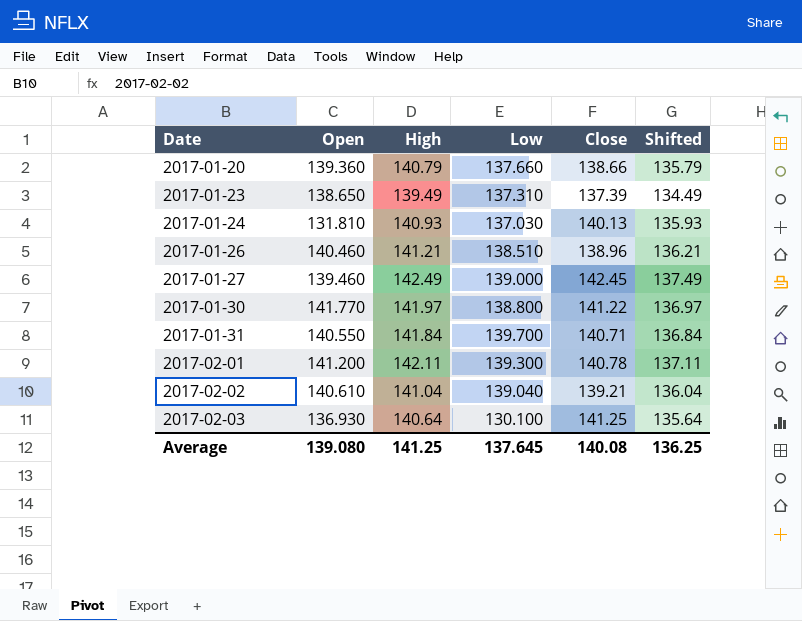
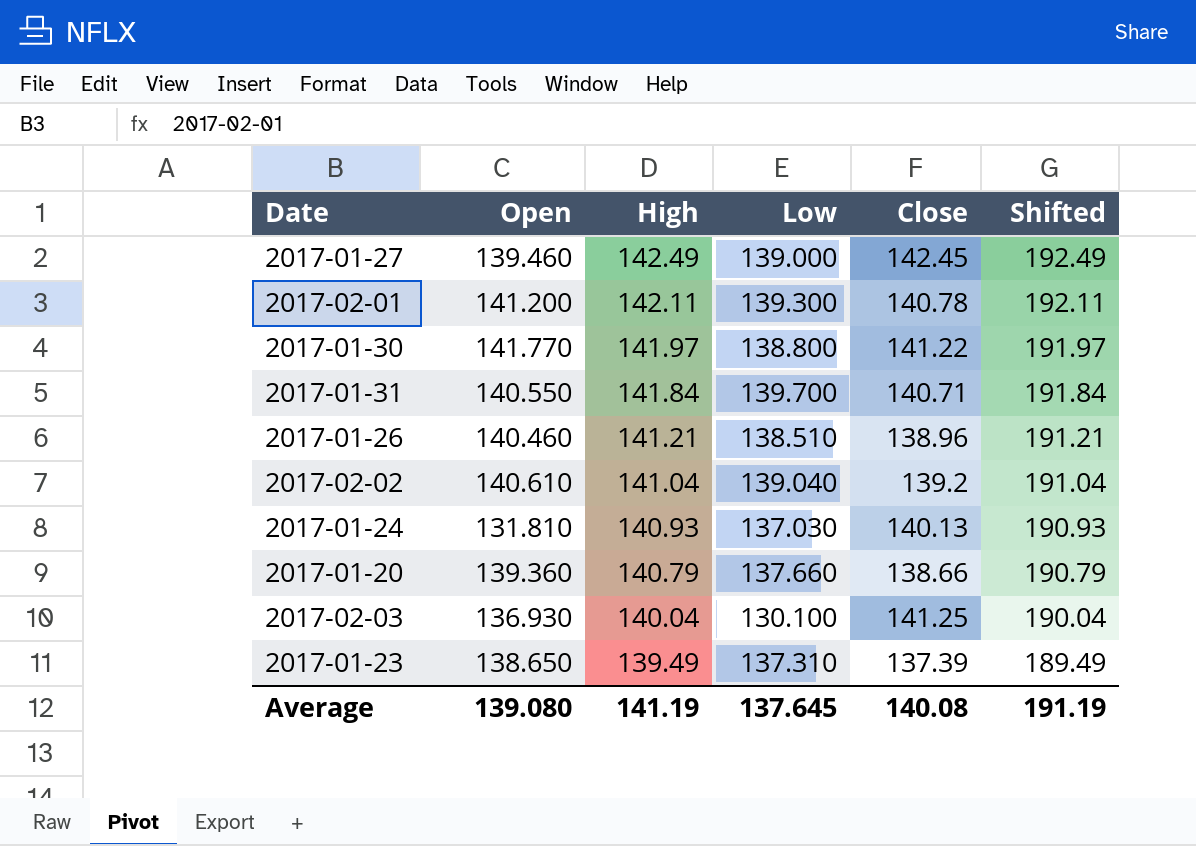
row order: Date ascending -> High descending
column Shifted | formula: [High] - 5 -> [High] + 50
2017-02-02 | Close: 139.21 -> 139.2
2017-02-03 | High: 140.64 -> 140.04
Average | High: 141.25 -> 141.19
Average | Shifted: 136.25 -> 191.19

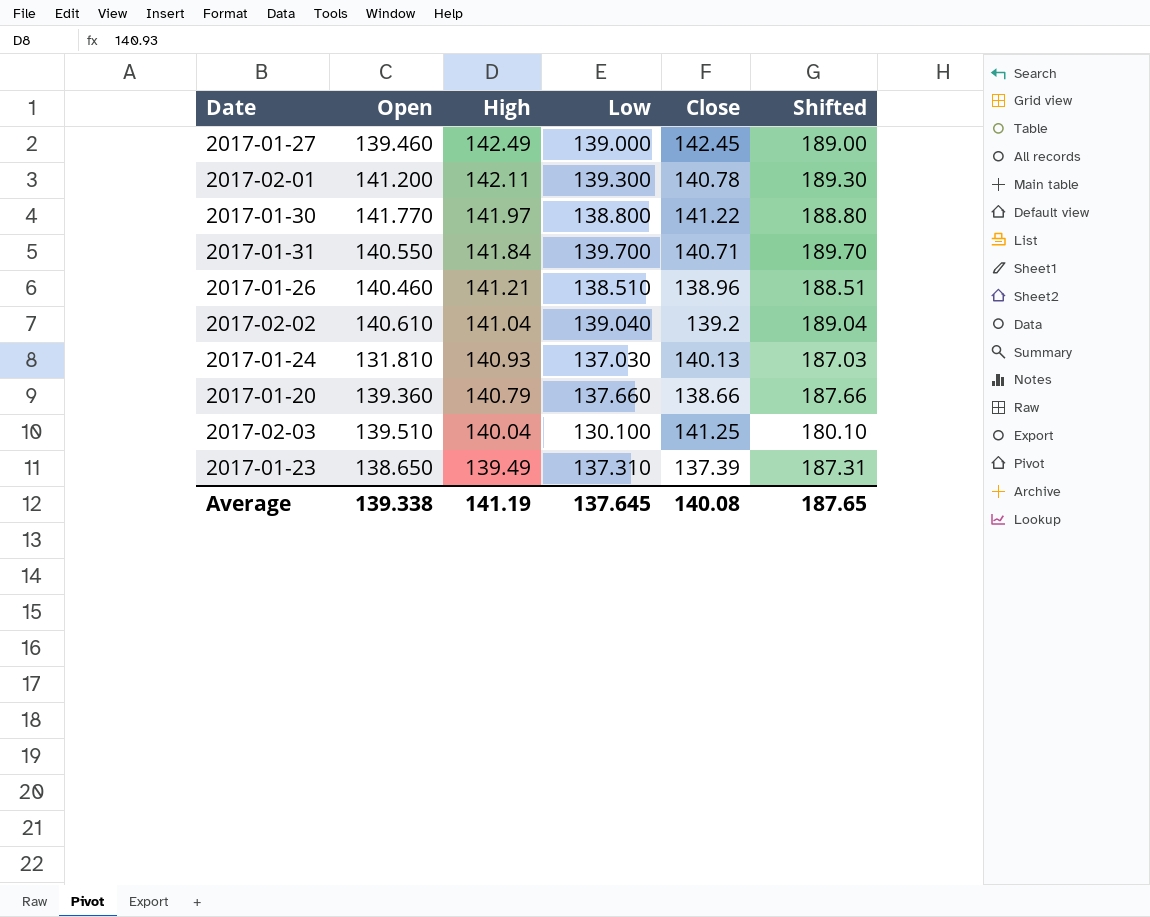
column Shifted | formula: [High] + 50 -> [Low] + 50
2017-02-03 | Open: 136.930 -> 139.510
Average | Open: 139.080 -> 139.338
Average | Shifted: 191.19 -> 187.65

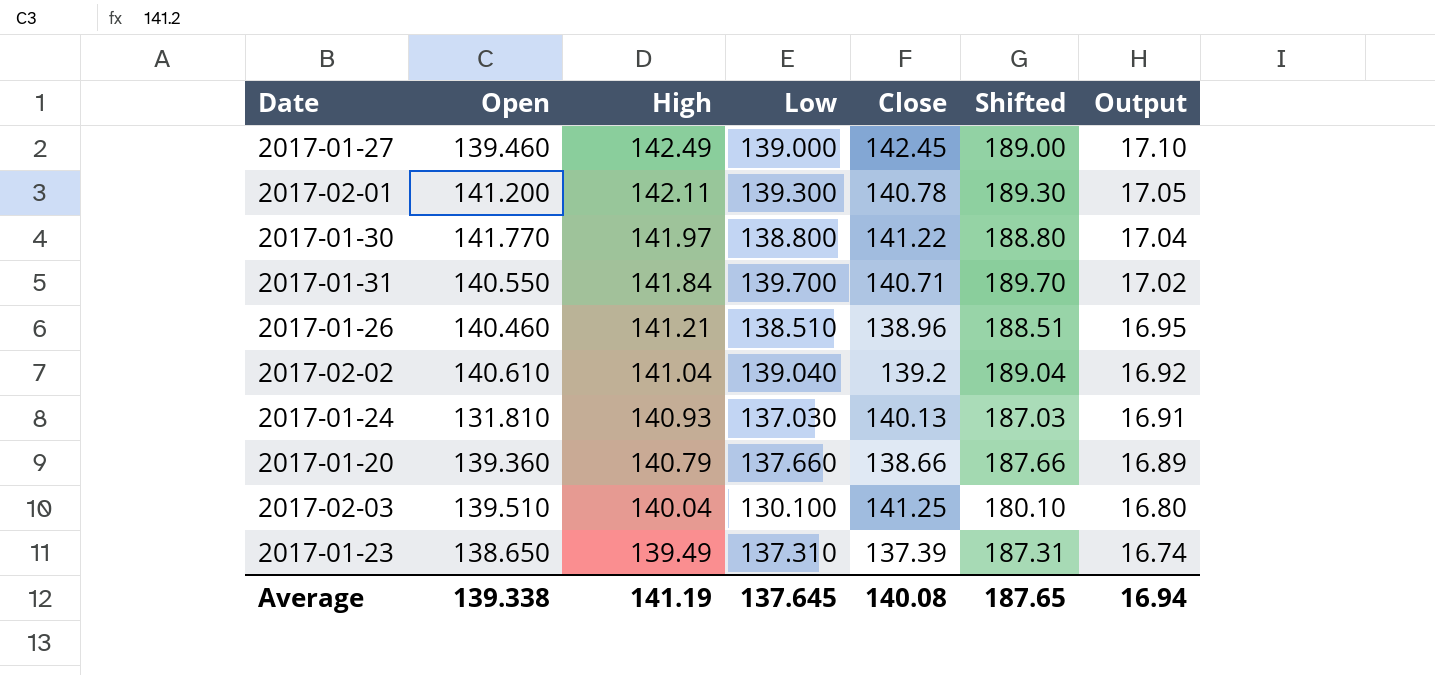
column Output | formula: none -> [High] * 0.12

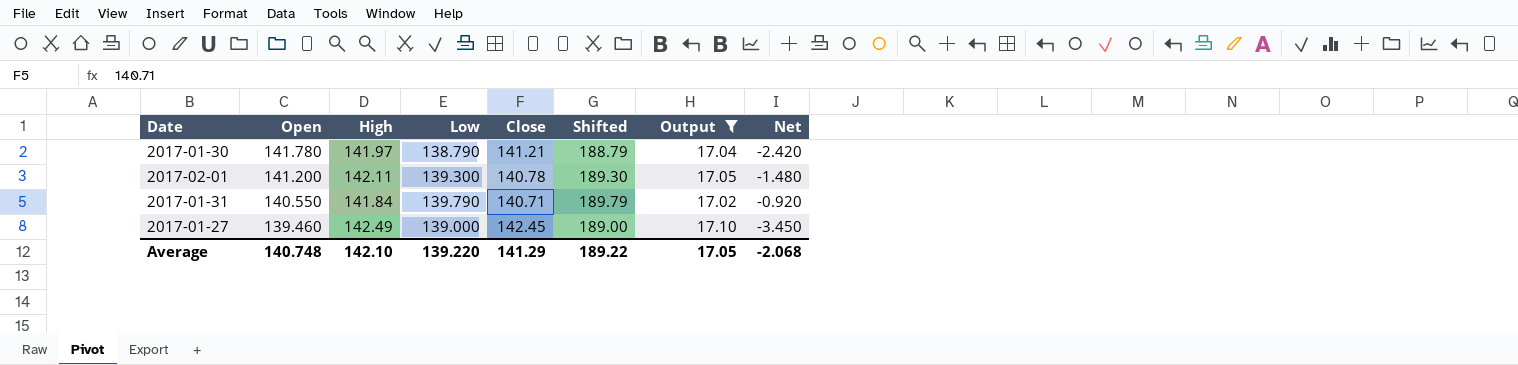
filter: none -> Output >= 17.02
row order: High descending -> Open descending
column Net | formula: none -> [Low] - [Close]
2017-01-30 | Open: 141.770 -> 141.780
2017-01-30 | Low: 138.800 -> 138.790
2017-01-30 | Close: 141.22 -> 141.21
2017-01-30 | Shifted: 188.80 -> 188.79
2017-01-31 | Low: 139.700 -> 139.790
2017-01-31 | Shifted: 189.70 -> 189.79
Average | Open: 139.338 -> 140.748
Average | High: 141.19 -> 142.10
Average | Low: 137.645 -> 139.220
Average | Close: 140.08 -> 141.29
Average | Shifted: 187.65 -> 189.22
Average | Output: 16.94 -> 17.05

